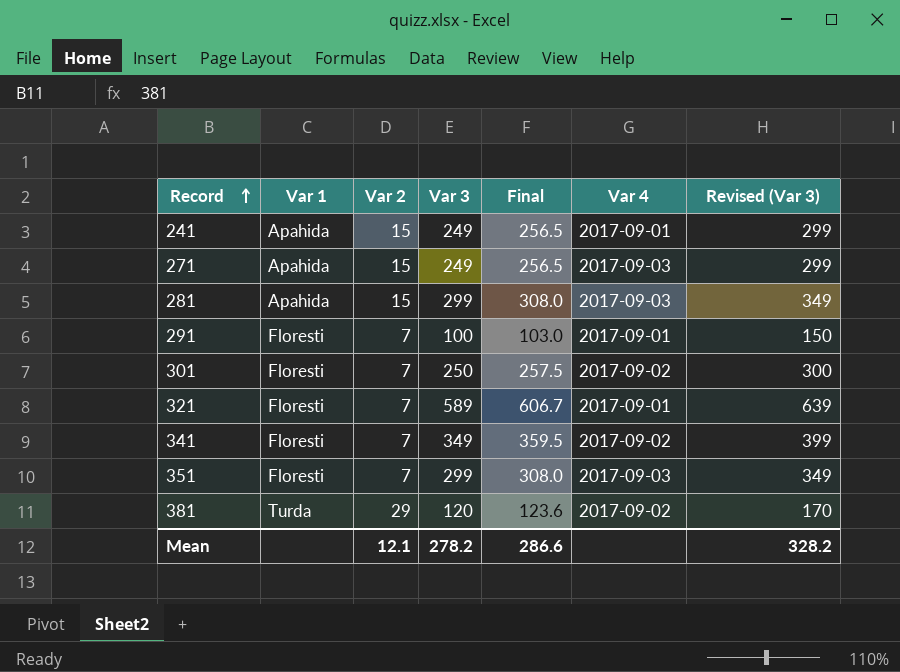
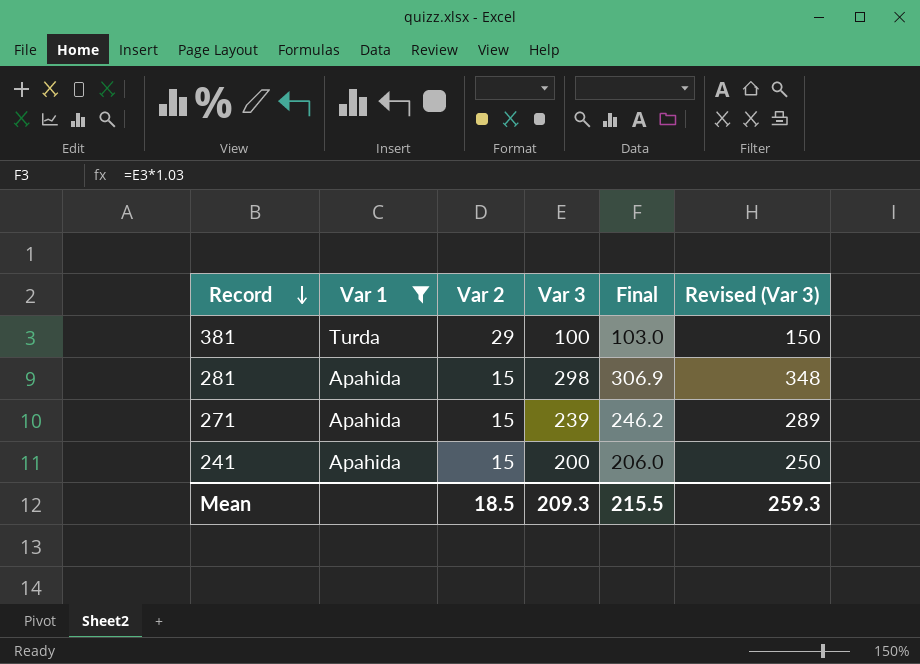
filter: none -> Var 1 != Floresti
row order: Record ascending -> Record descending
column Var 4 | position: 6 -> none
381 | Var 3: 120 -> 100
381 | Final: 123.6 -> 103.0
381 | Revised (Var 3): 170 -> 150
281 | Var 3: 299 -> 298
281 | Final: 308.0 -> 306.9
281 | Revised (Var 3): 349 -> 348
271 | Var 3: 249 -> 239
271 | Final: 256.5 -> 246.2
271 | Revised (Var 3): 299 -> 289
241 | Var 3: 249 -> 200
241 | Final: 256.5 -> 206.0
241 | Revised (Var 3): 299 -> 250
Mean | Var 2: 12.1 -> 18.5
Mean | Var 3: 278.2 -> 209.3
Mean | Final: 286.6 -> 215.5
Mean | Revised (Var 3): 328.2 -> 259.3

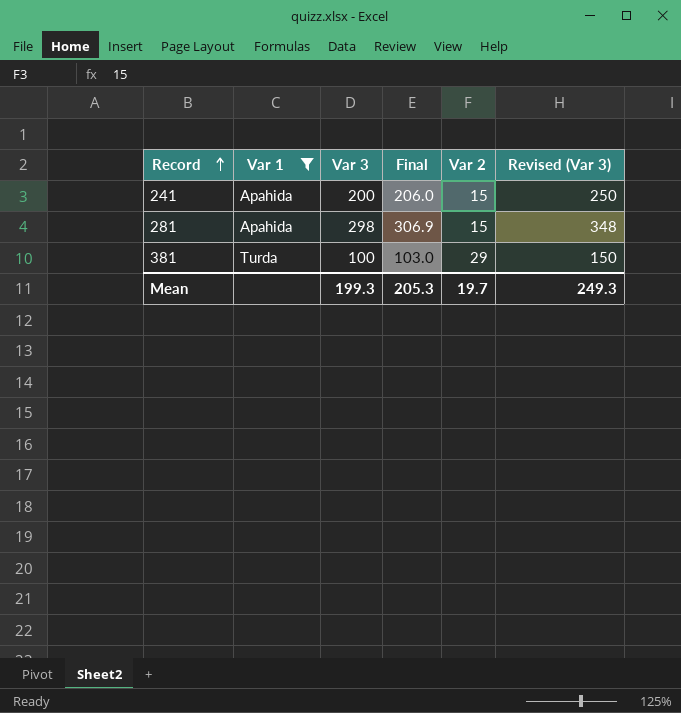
row order: Record descending -> Record ascending
column Var 2 | position: 3 -> 5
row 271: Apahida | 15 | 239 | 246.2 | 289 -> none
Mean | Var 3: 209.3 -> 199.3
Mean | Final: 215.5 -> 205.3
Mean | Var 2: 18.5 -> 19.7
Mean | Revised (Var 3): 259.3 -> 249.3

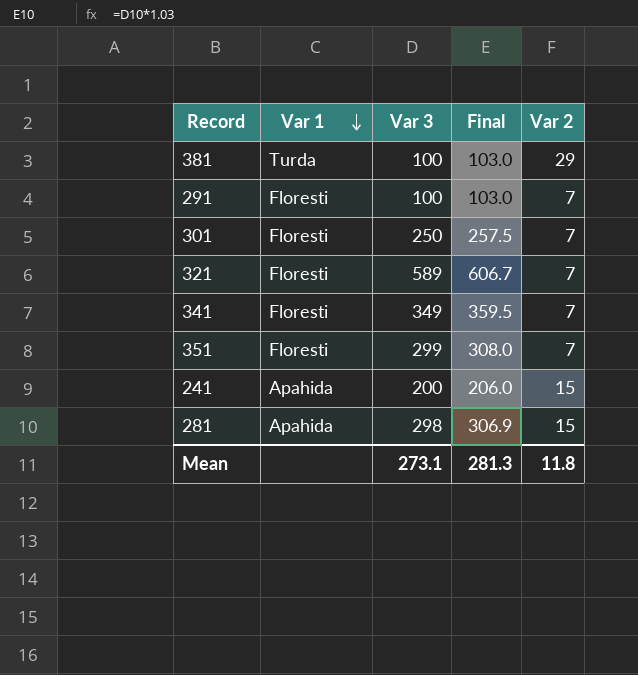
filter: Var 1 != Floresti -> none
row order: Record ascending -> Var 1 descending
column Revised (Var 3) | formula: [Var 3] + 50 -> none
Mean | Var 3: 199.3 -> 273.1
Mean | Final: 205.3 -> 281.3
Mean | Var 2: 19.7 -> 11.8

